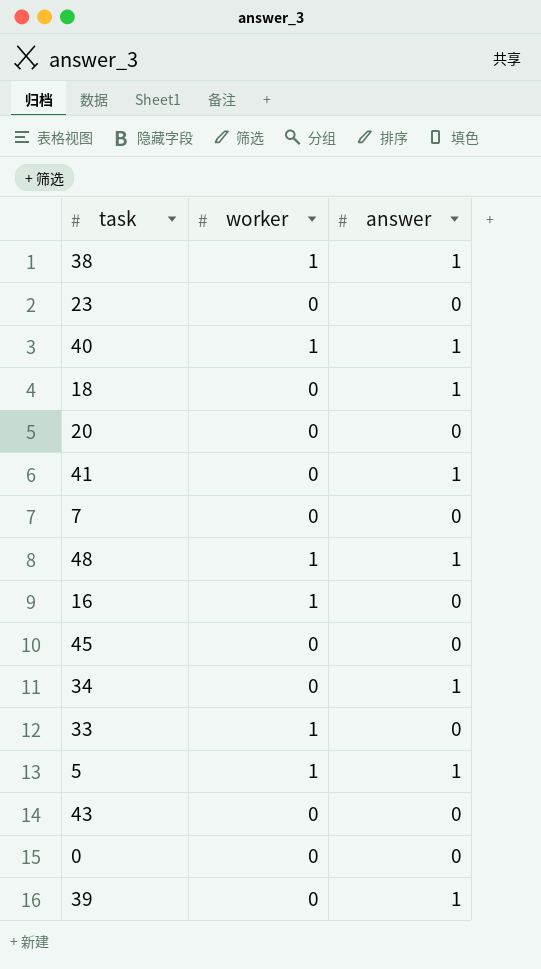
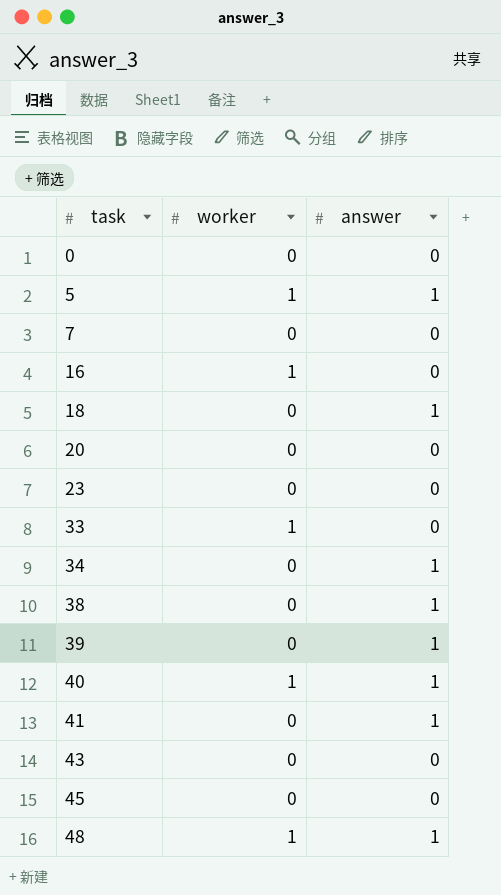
row order: none -> task ascending
38 | worker: 1 -> 0

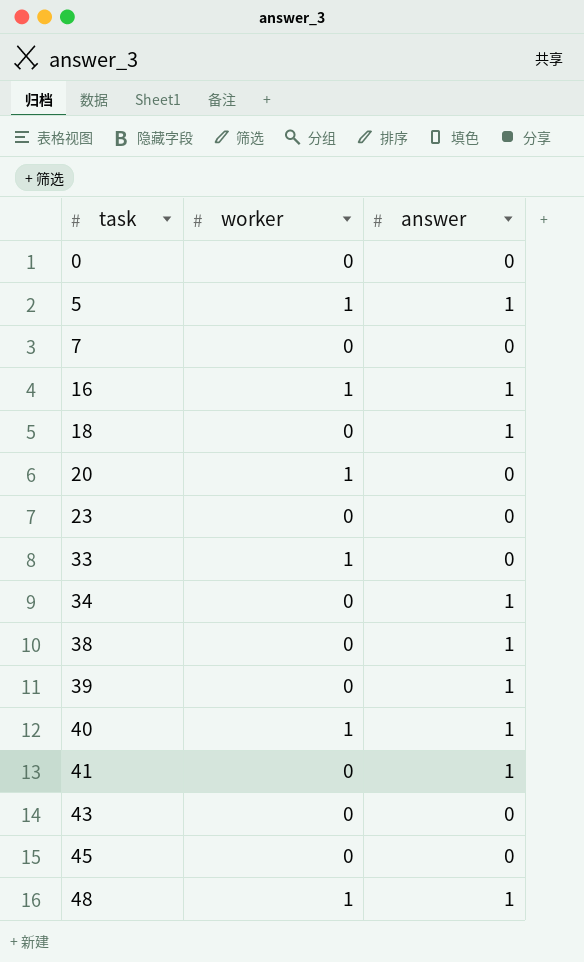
16 | answer: 0 -> 1
20 | worker: 0 -> 1

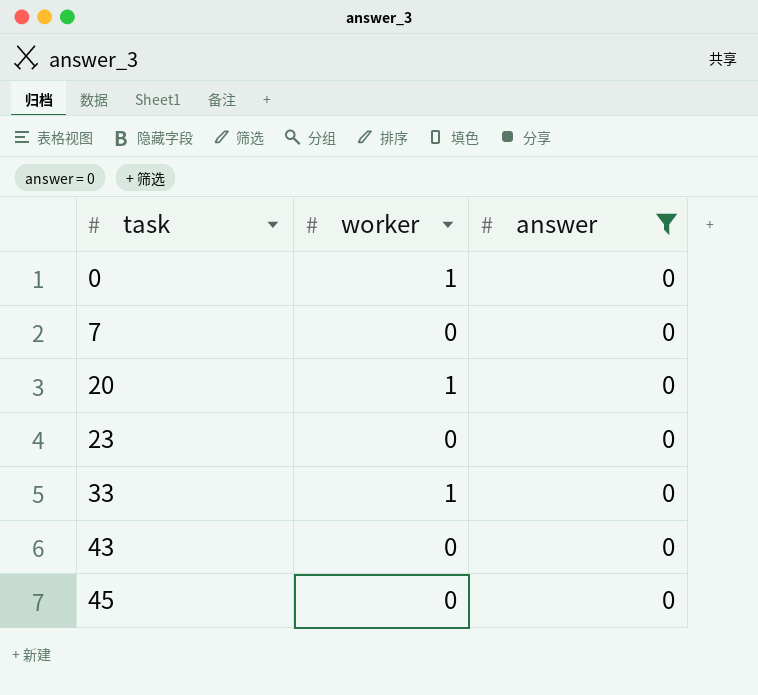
filter: none -> answer = 0
0 | worker: 0 -> 1

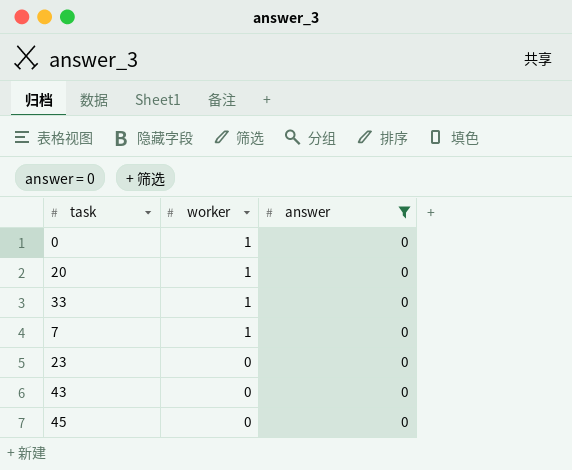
row order: task ascending -> worker descending
7 | worker: 0 -> 1

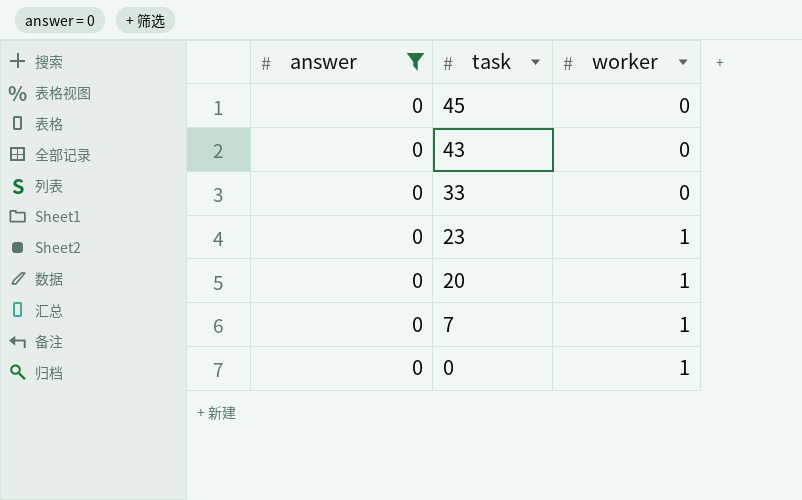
row order: worker descending -> task descending
column answer | position: 3 -> 1
33 | worker: 1 -> 0
23 | worker: 0 -> 1

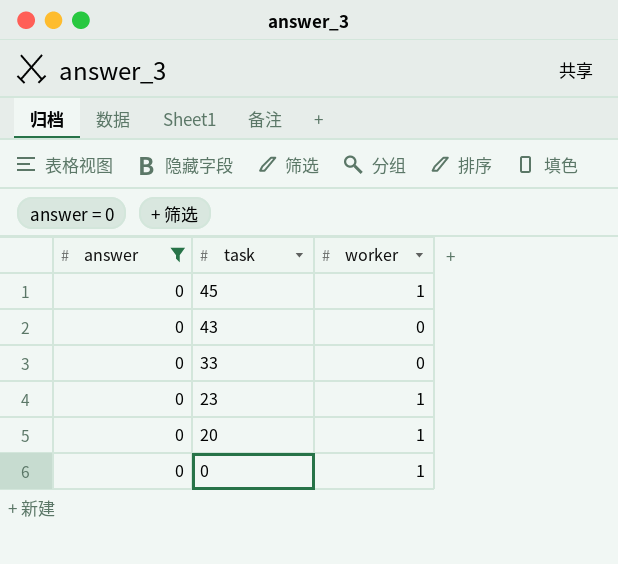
row 7: 0 | 1 -> none
45 | worker: 0 -> 1

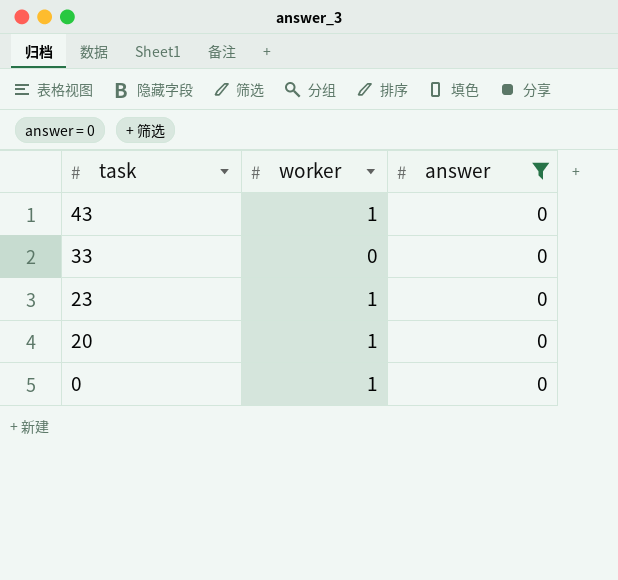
column answer | position: 1 -> 3
row 45: 0 | 1 -> none
43 | worker: 0 -> 1

